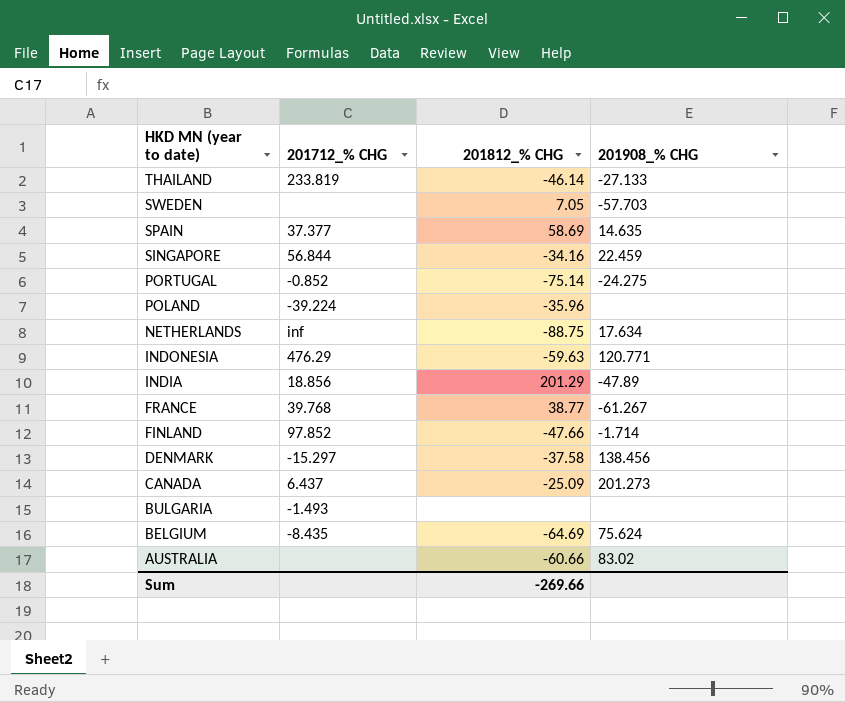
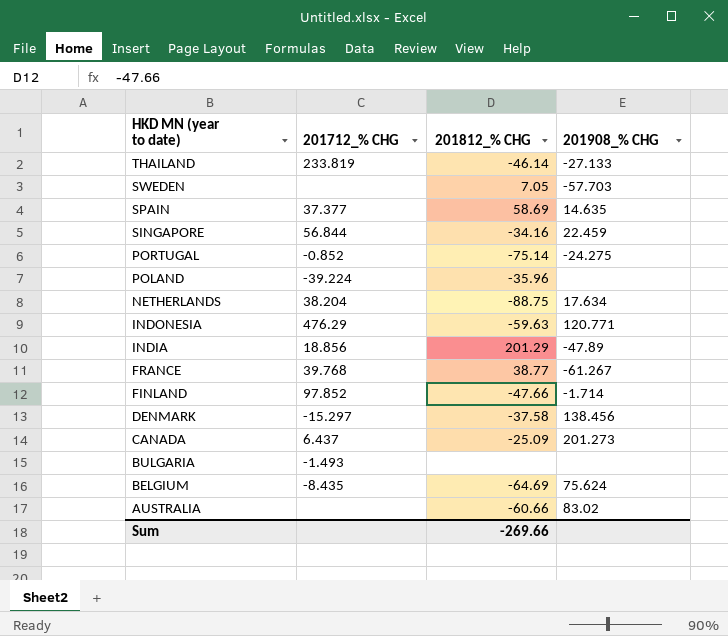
NETHERLANDS | 201712_% CHG: inf -> 38.204

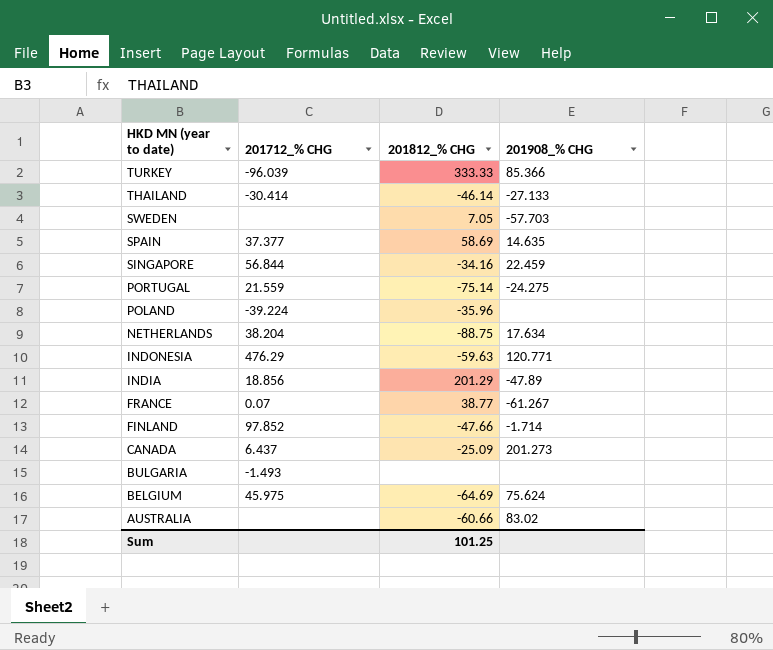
row DENMARK: -15.297 | -37.58 | 138.456 -> none
row TURKEY: none -> -96.039 | 333.33 | 85.366
THAILAND | 201712_% CHG: 233.819 -> -30.414
PORTUGAL | 201712_% CHG: -0.852 -> 21.559
FRANCE | 201712_% CHG: 39.768 -> 0.07
BELGIUM | 201712_% CHG: -8.435 -> 45.975
Sum | 201812_% CHG: -269.66 -> 101.25

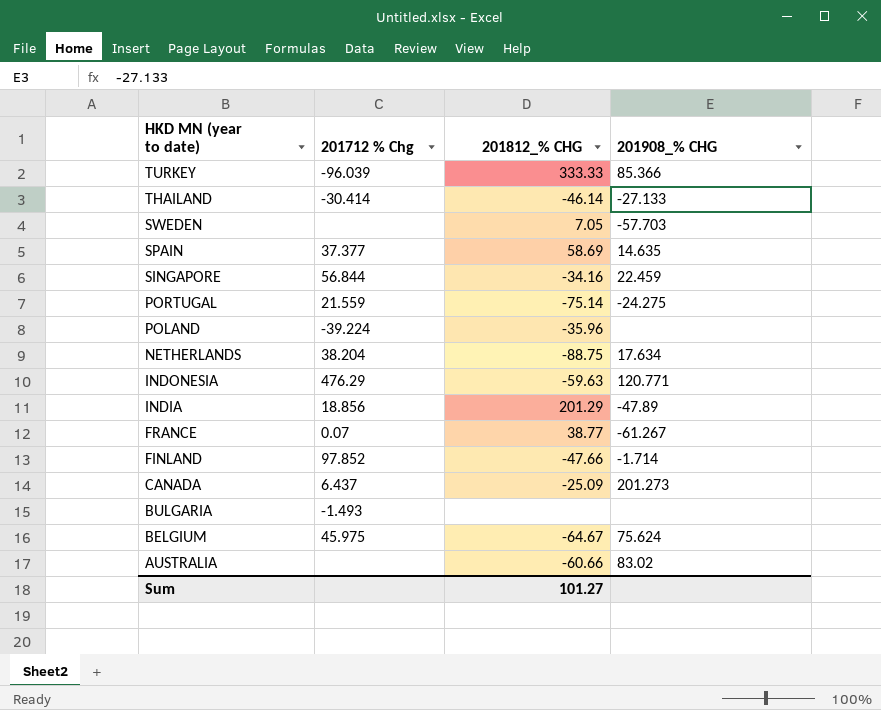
column name: 201712_% CHG -> 201712 % Chg
BELGIUM | 201812_% CHG: -64.69 -> -64.67
Sum | 201812_% CHG: 101.25 -> 101.27

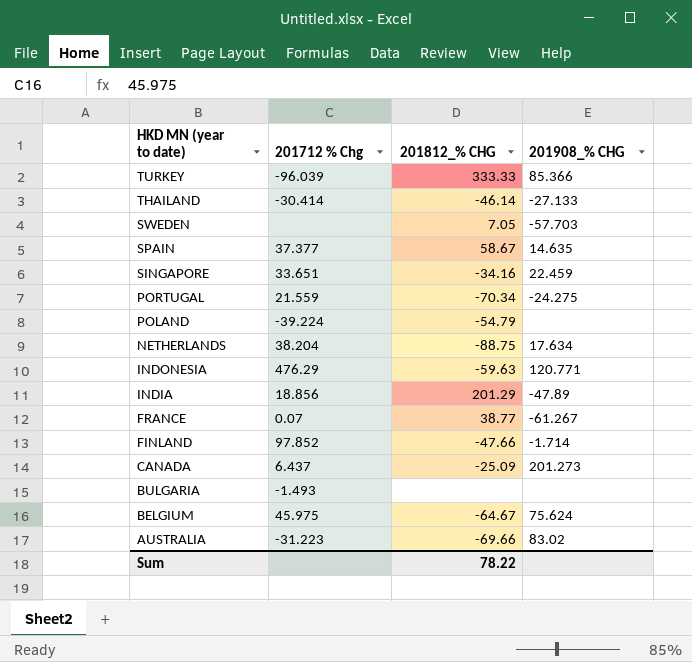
SPAIN | 201812_% CHG: 58.69 -> 58.67
SINGAPORE | 201712 % Chg: 56.844 -> 33.651
PORTUGAL | 201812_% CHG: -75.14 -> -70.34
POLAND | 201812_% CHG: -35.96 -> -54.79
AUSTRALIA | 201712 % Chg: none -> -31.223
AUSTRALIA | 201812_% CHG: -60.66 -> -69.66
Sum | 201812_% CHG: 101.27 -> 78.22

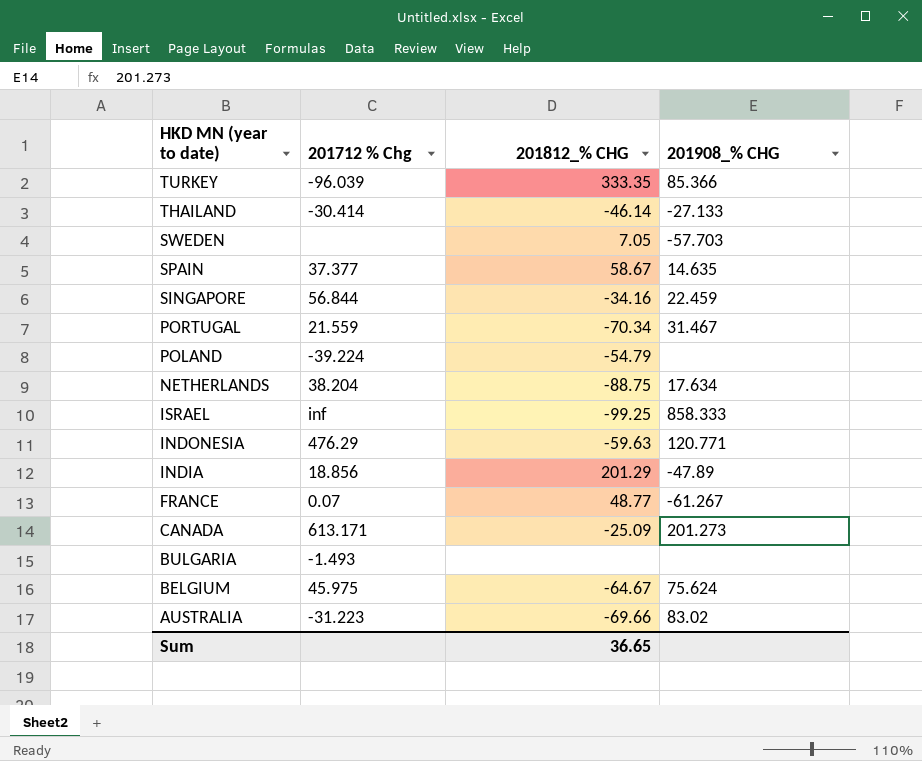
row FINLAND: 97.852 | -47.66 | -1.714 -> none
TURKEY | 201812_% CHG: 333.33 -> 333.35
SINGAPORE | 201712 % Chg: 33.651 -> 56.844
PORTUGAL | 201908_% CHG: -24.275 -> 31.467
row ISRAEL: none -> inf | -99.25 | 858.333
FRANCE | 201812_% CHG: 38.77 -> 48.77
CANADA | 201712 % Chg: 6.437 -> 613.171
Sum | 201812_% CHG: 78.22 -> 36.65

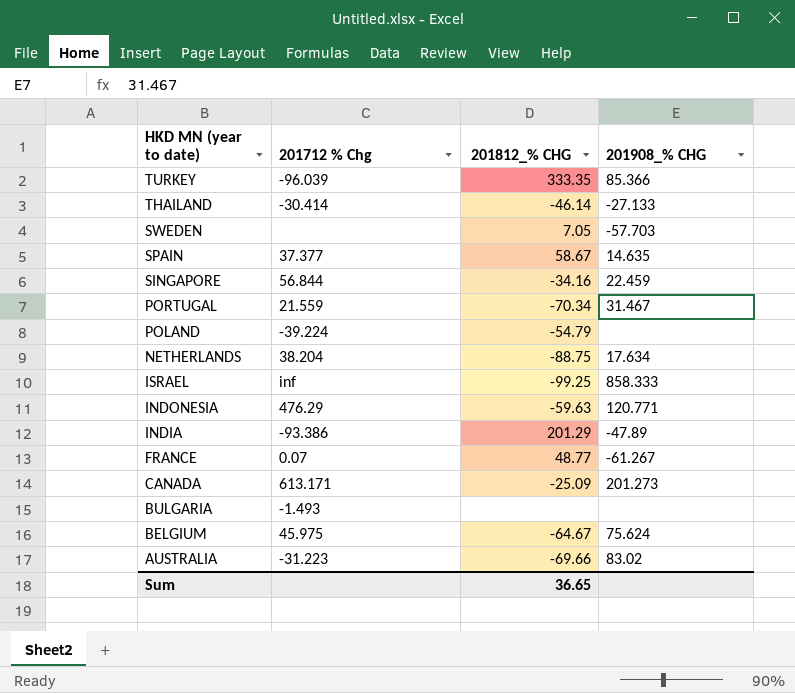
INDIA | 201712 % Chg: 18.856 -> -93.386

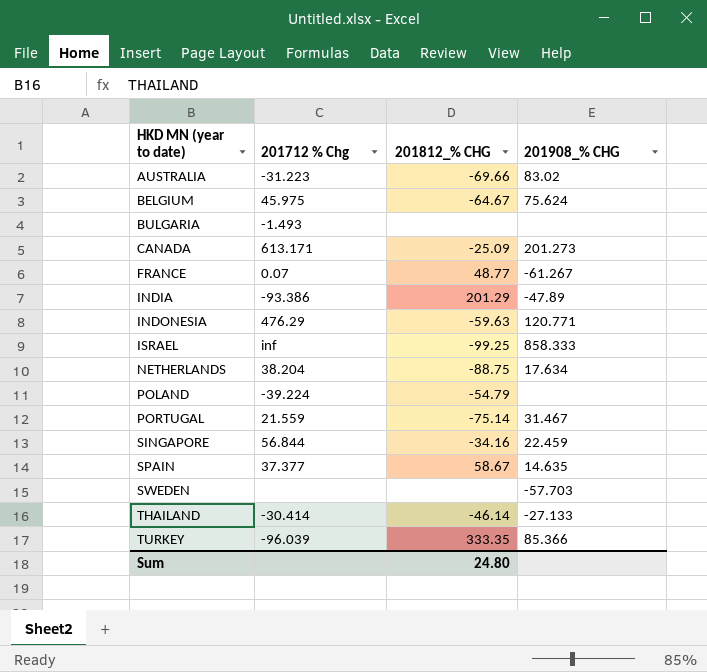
row order: HKD MN (year to date) descending -> HKD MN (year to date) ascending
PORTUGAL | 201812_% CHG: -70.34 -> -75.14
SWEDEN | 201812_% CHG: 7.05 -> none
Sum | 201812_% CHG: 36.65 -> 24.80

